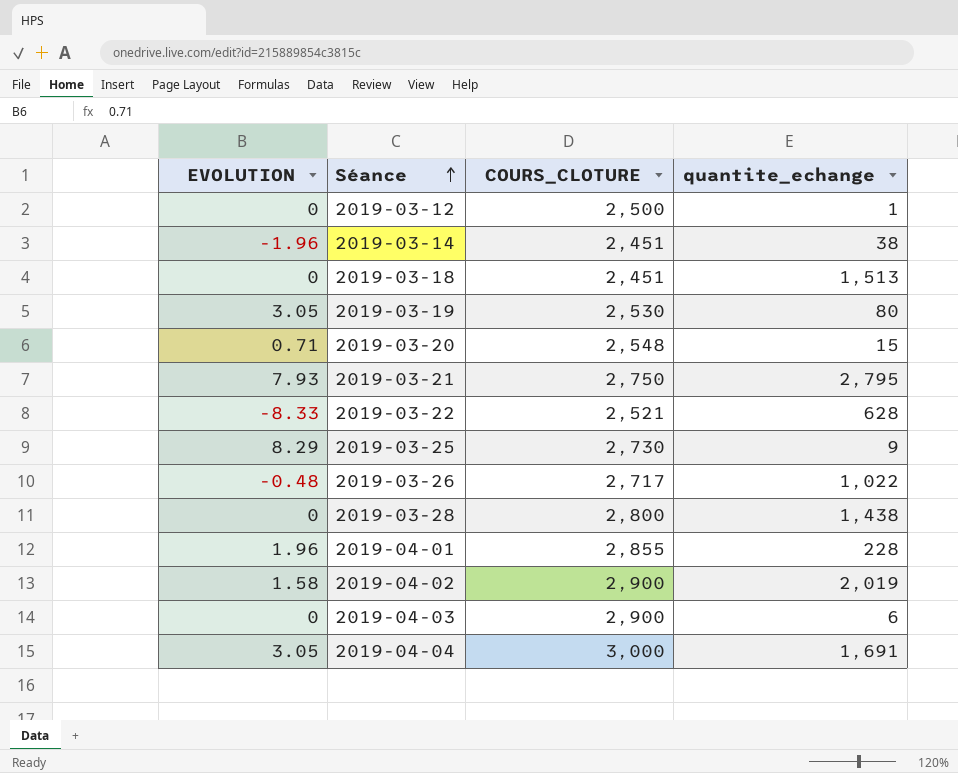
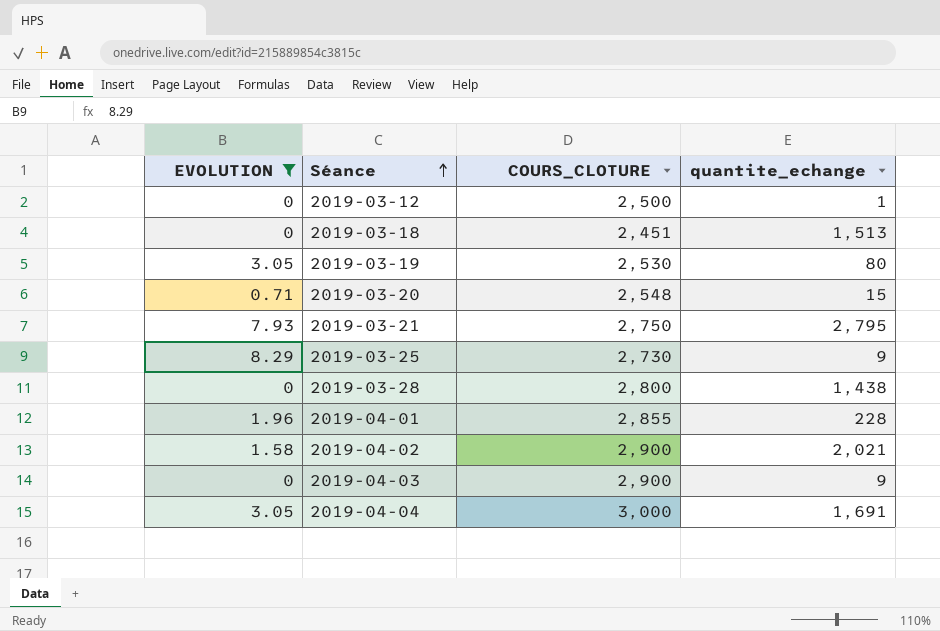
filter: none -> EVOLUTION >= 0
2019-04-02 | quantite_echange: 2,019 -> 2,021
2019-04-03 | quantite_echange: 6 -> 9

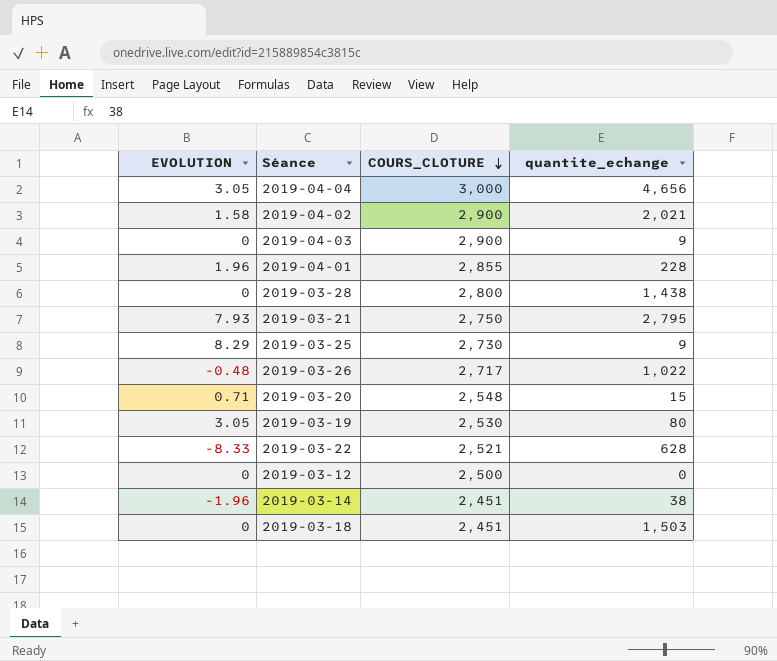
filter: EVOLUTION >= 0 -> none
row order: Séance ascending -> COURS_CLOTURE descending
2019-04-04 | quantite_echange: 1,691 -> 4,656
2019-03-12 | quantite_echange: 1 -> 0
2019-03-18 | quantite_echange: 1,513 -> 1,503

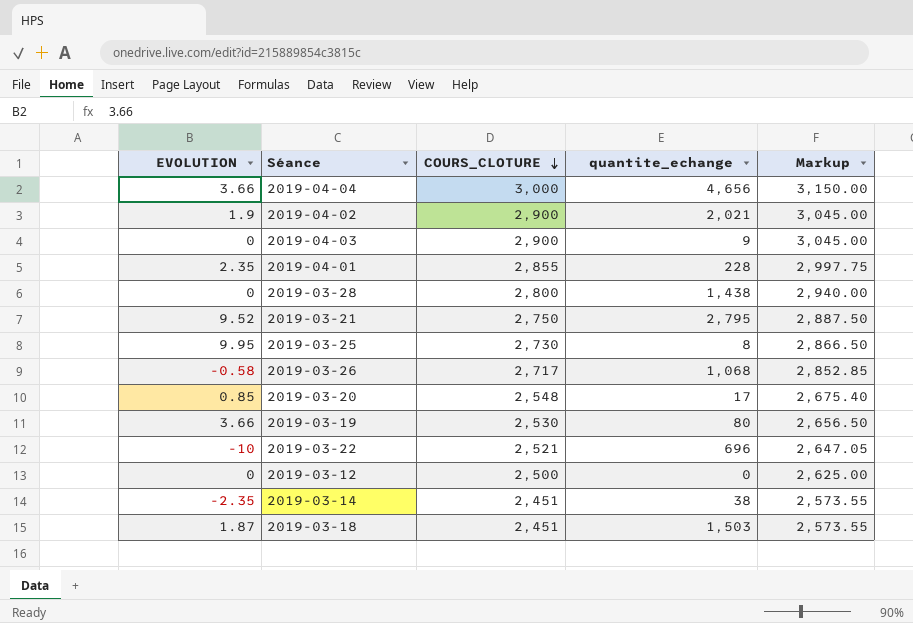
column Markup | formula: none -> [COURS_CLOTURE] * 1.05
2019-04-04 | EVOLUTION: 3.05 -> 3.66
2019-04-02 | EVOLUTION: 1.58 -> 1.9
2019-04-01 | EVOLUTION: 1.96 -> 2.35
2019-03-21 | EVOLUTION: 7.93 -> 9.52
2019-03-25 | EVOLUTION: 8.29 -> 9.95
2019-03-25 | quantite_echange: 9 -> 8
2019-03-26 | EVOLUTION: -0.48 -> -0.58
2019-03-26 | quantite_echange: 1,022 -> 1,068
2019-03-20 | EVOLUTION: 0.71 -> 0.85
2019-03-20 | quantite_echange: 15 -> 17
2019-03-19 | EVOLUTION: 3.05 -> 3.66
2019-03-22 | EVOLUTION: -8.33 -> -10
2019-03-22 | quantite_echange: 628 -> 696
2019-03-14 | EVOLUTION: -1.96 -> -2.35
2019-03-18 | EVOLUTION: 0 -> 1.87

